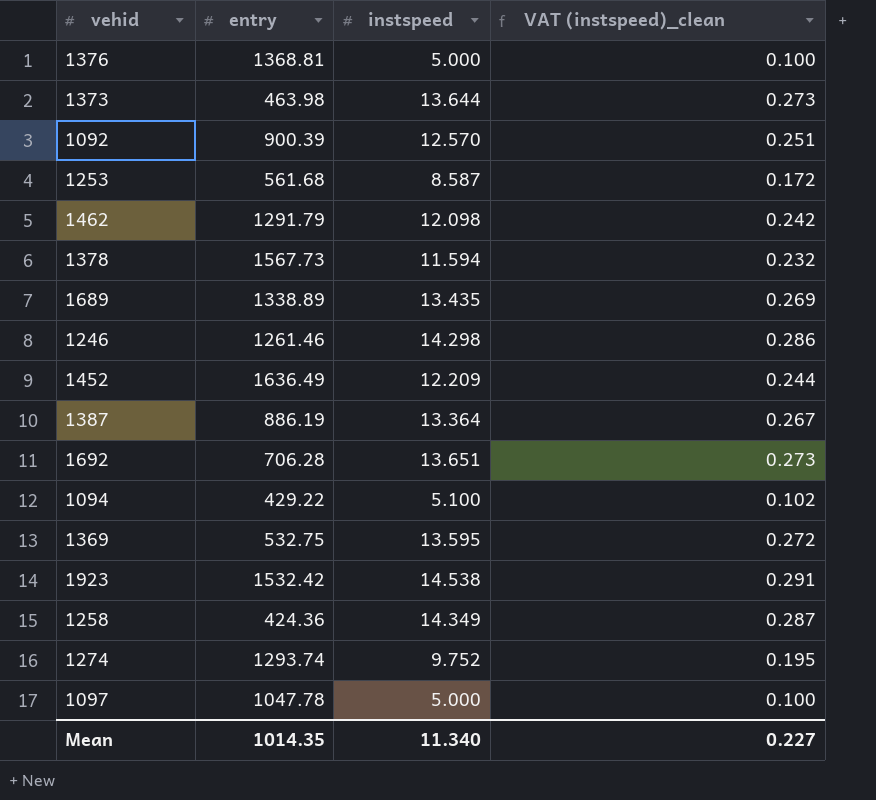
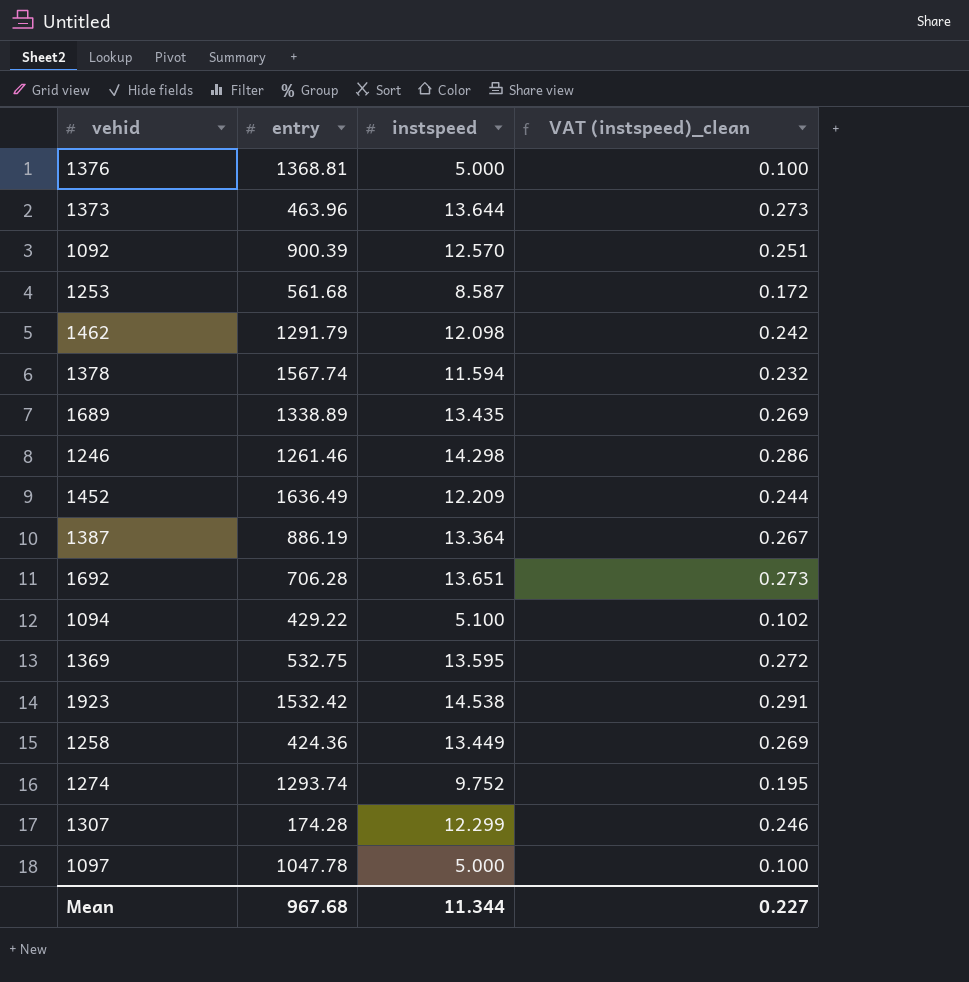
1373 | entry: 463.98 -> 463.96
1378 | entry: 1567.73 -> 1567.74
1258 | instspeed: 14.349 -> 13.449
1258 | VAT (instspeed)_clean: 0.287 -> 0.269
row 1307: none -> 174.28 | 12.299 | 0.246
Mean | entry: 1014.35 -> 967.68
Mean | instspeed: 11.340 -> 11.344

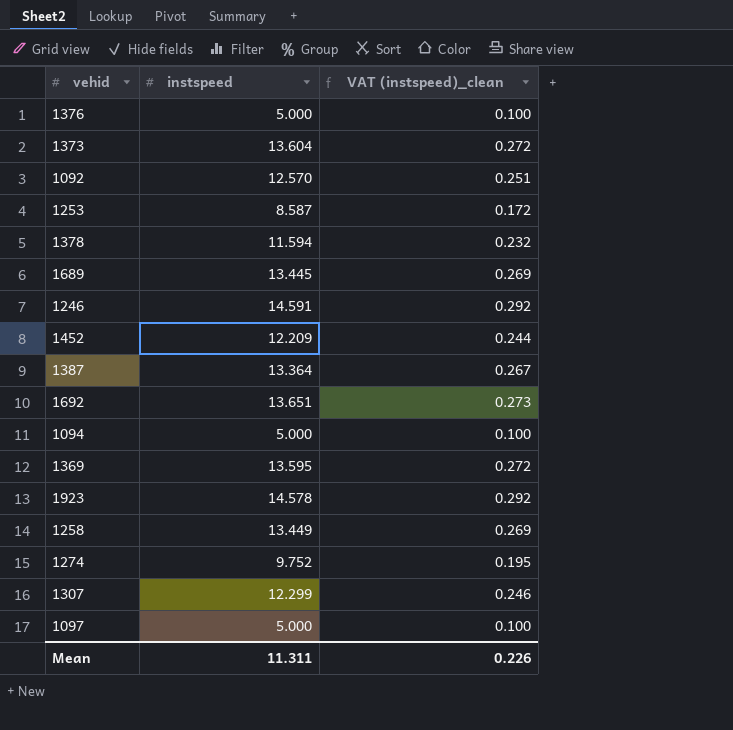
column entry | position: 2 -> none
row 1462: 1291.79 | 12.098 | 0.242 -> none
1373 | instspeed: 13.644 -> 13.604
1373 | VAT (instspeed)_clean: 0.273 -> 0.272
1689 | instspeed: 13.435 -> 13.445
1246 | instspeed: 14.298 -> 14.591
1246 | VAT (instspeed)_clean: 0.286 -> 0.292
1094 | instspeed: 5.100 -> 5.000
1094 | VAT (instspeed)_clean: 0.102 -> 0.100
1923 | instspeed: 14.538 -> 14.578
1923 | VAT (instspeed)_clean: 0.291 -> 0.292
Mean | instspeed: 11.344 -> 11.311
Mean | VAT (instspeed)_clean: 0.227 -> 0.226

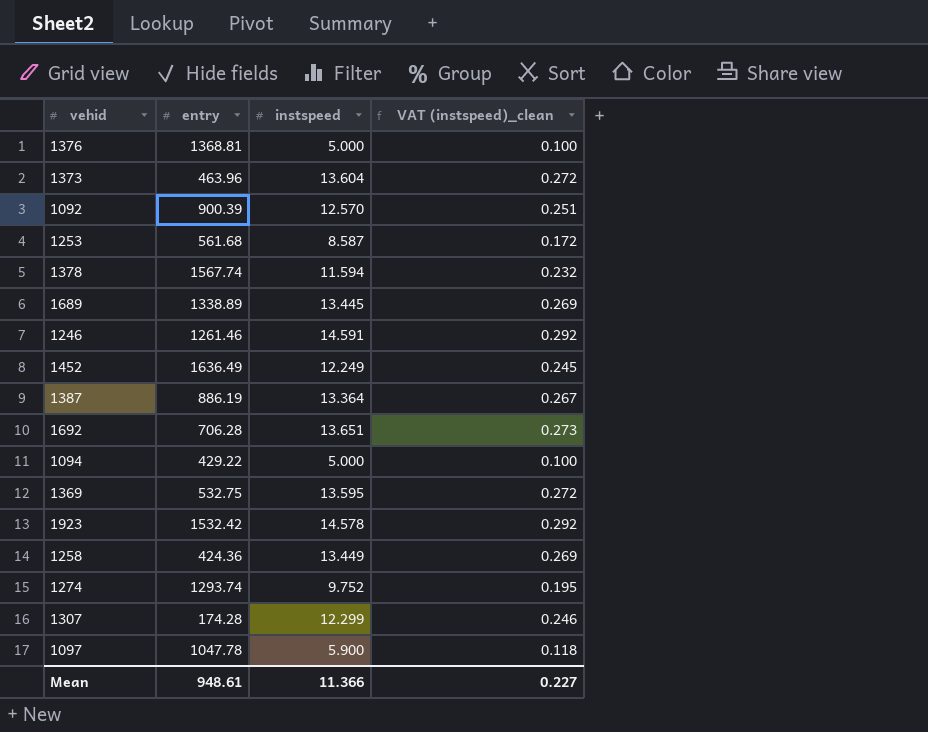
column entry | position: none -> 2
1452 | instspeed: 12.209 -> 12.249
1452 | VAT (instspeed)_clean: 0.244 -> 0.245
1097 | instspeed: 5.000 -> 5.900
1097 | VAT (instspeed)_clean: 0.100 -> 0.118
Mean | instspeed: 11.311 -> 11.366
Mean | VAT (instspeed)_clean: 0.226 -> 0.227

